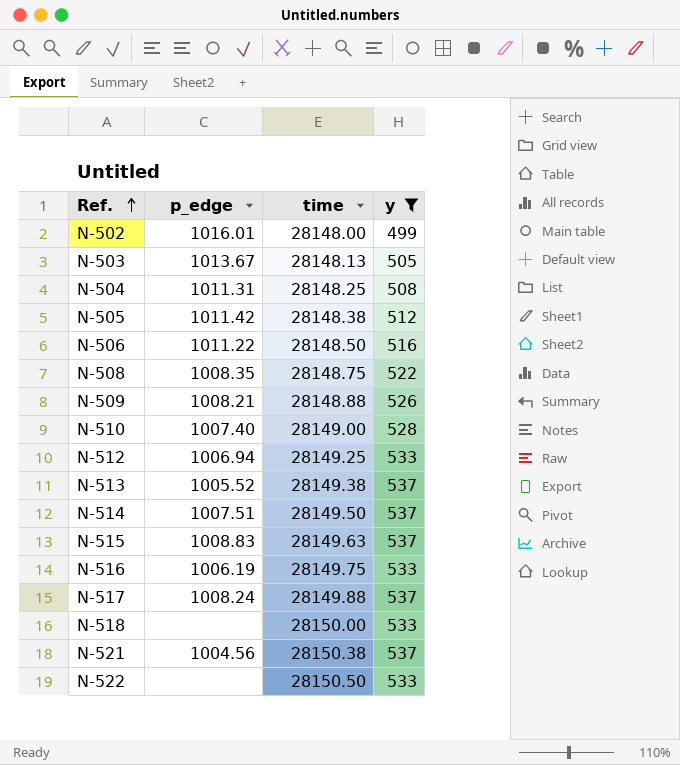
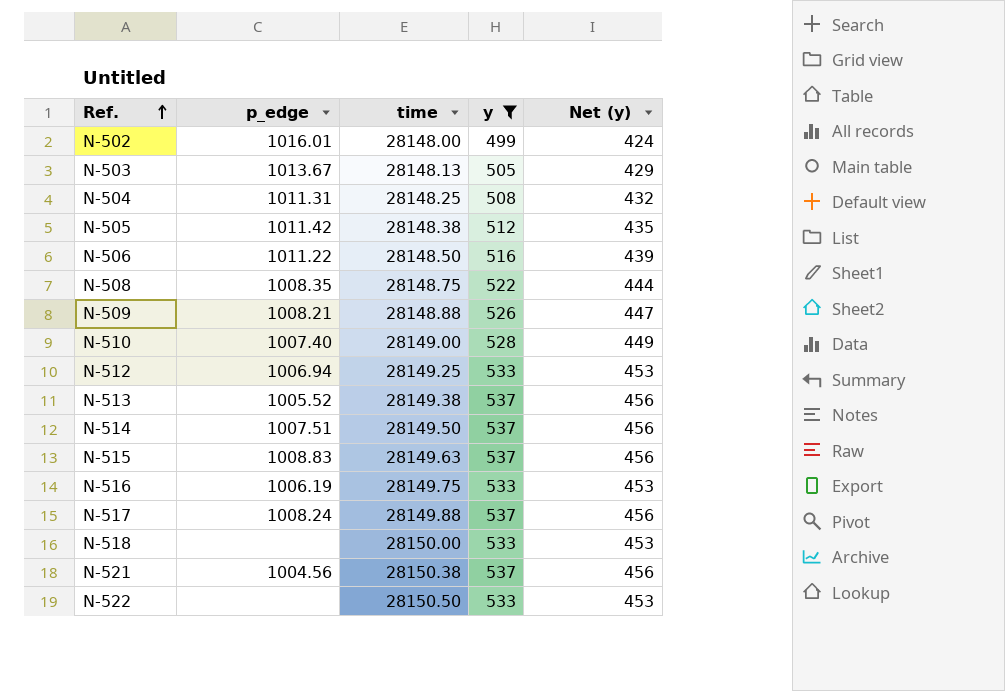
column Net (y) | formula: none -> [y] * 0.85

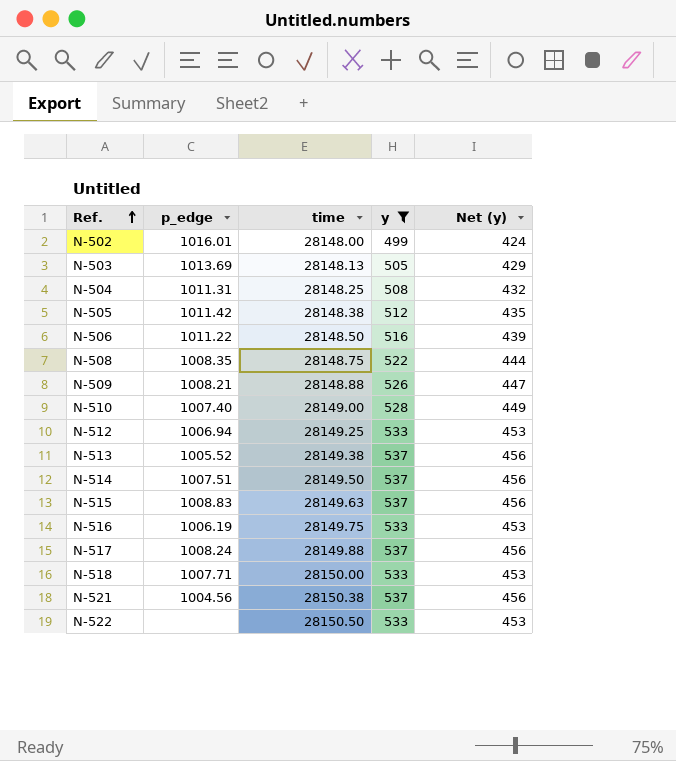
N-503 | p_edge: 1013.67 -> 1013.69
N-518 | p_edge: none -> 1007.71

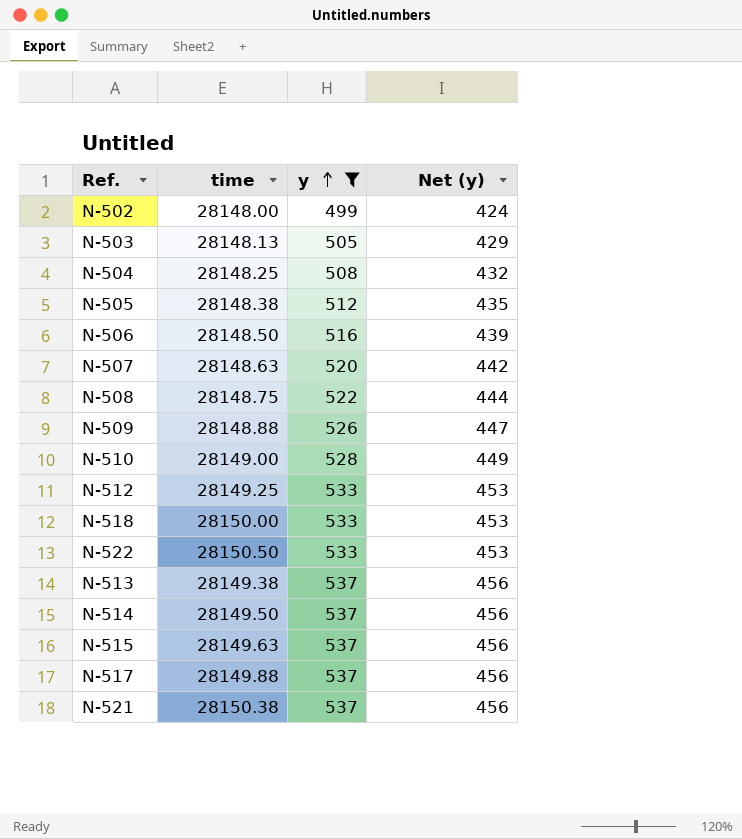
row order: Ref. ascending -> y ascending
column p_edge | position: 2 -> none
row N-516: 1006.19 | 28149.75 | 533 | 453 -> none
row N-507: none -> 28148.63 | 520 | 442

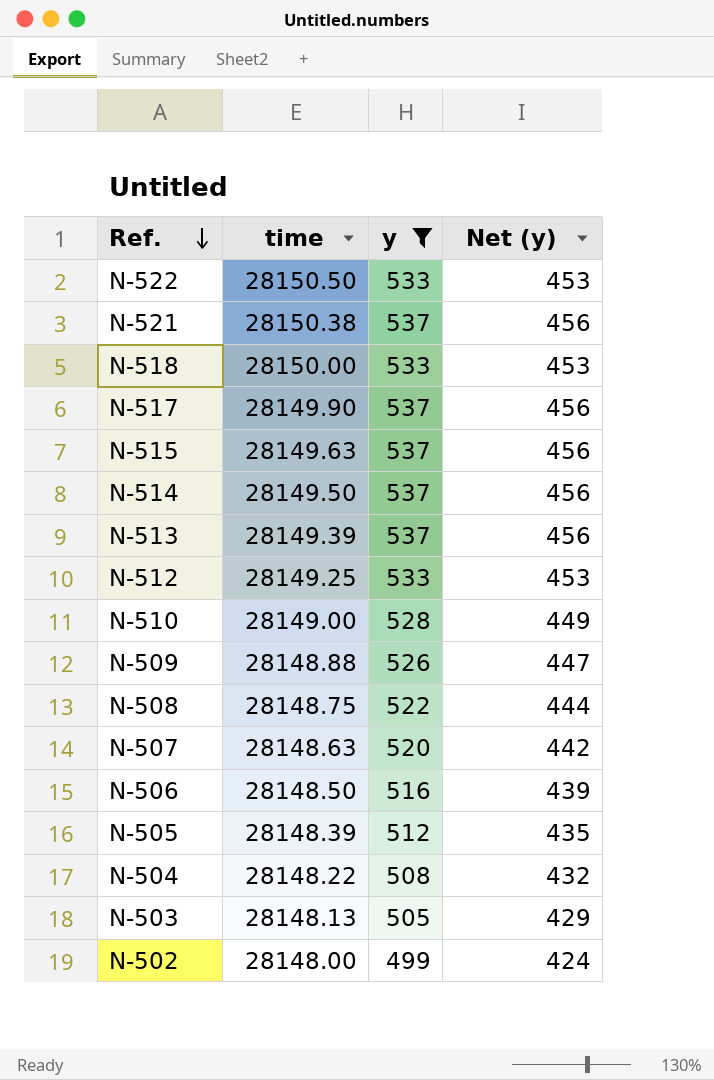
row order: y ascending -> Ref. descending
N-517 | time: 28149.88 -> 28149.90
N-513 | time: 28149.38 -> 28149.39
N-505 | time: 28148.38 -> 28148.39
N-504 | time: 28148.25 -> 28148.22

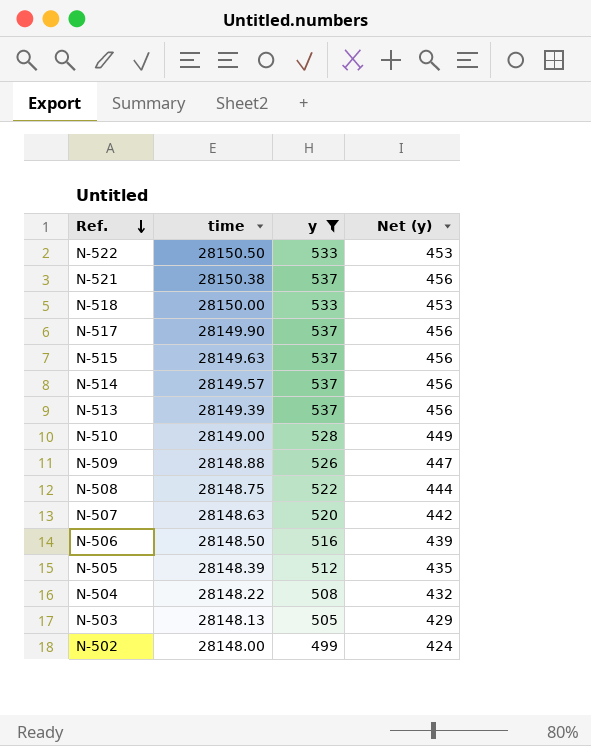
row N-512: 28149.25 | 533 | 453 -> none
N-514 | time: 28149.50 -> 28149.57

